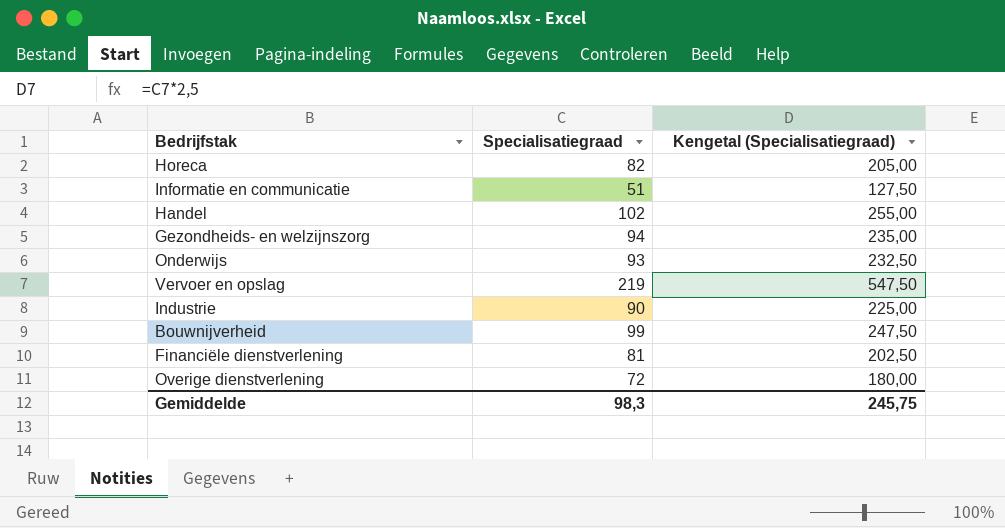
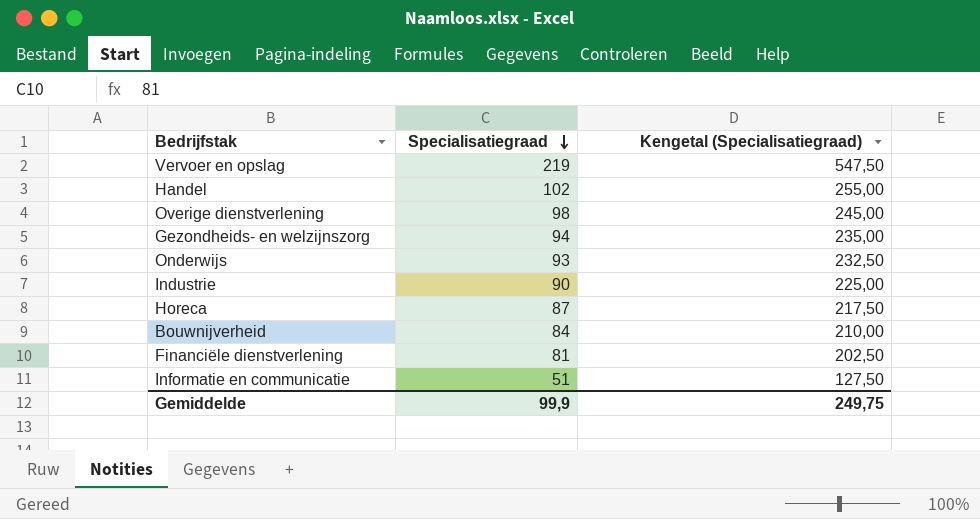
row order: none -> Specialisatiegraad descending
Overige dienstverlening | Specialisatiegraad: 72 -> 98
Overige dienstverlening | Kengetal (Specialisatiegraad): 180,00 -> 245,00
Horeca | Specialisatiegraad: 82 -> 87
Horeca | Kengetal (Specialisatiegraad): 205,00 -> 217,50
Bouwnijverheid | Specialisatiegraad: 99 -> 84
Bouwnijverheid | Kengetal (Specialisatiegraad): 247,50 -> 210,00
Gemiddelde | Specialisatiegraad: 98,3 -> 99,9
Gemiddelde | Kengetal (Specialisatiegraad): 245,75 -> 249,75

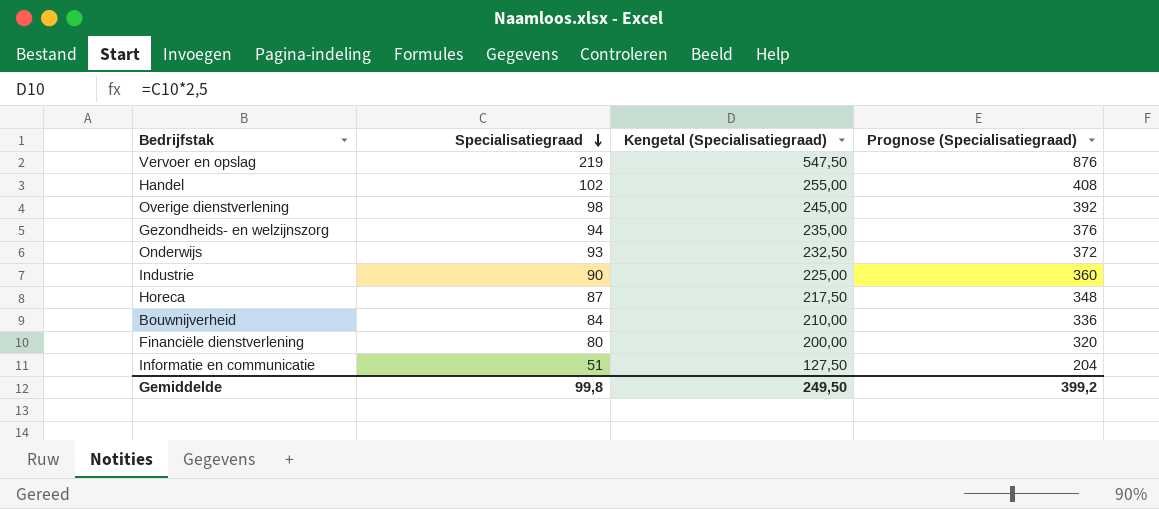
column Prognose (Specialisatiegraad) | formula: none -> [Specialisatiegraad] * 4
Financiële dienstverlening | Specialisatiegraad: 81 -> 80
Financiële dienstverlening | Kengetal (Specialisatiegraad): 202,50 -> 200,00
Gemiddelde | Specialisatiegraad: 99,9 -> 99,8
Gemiddelde | Kengetal (Specialisatiegraad): 249,75 -> 249,50

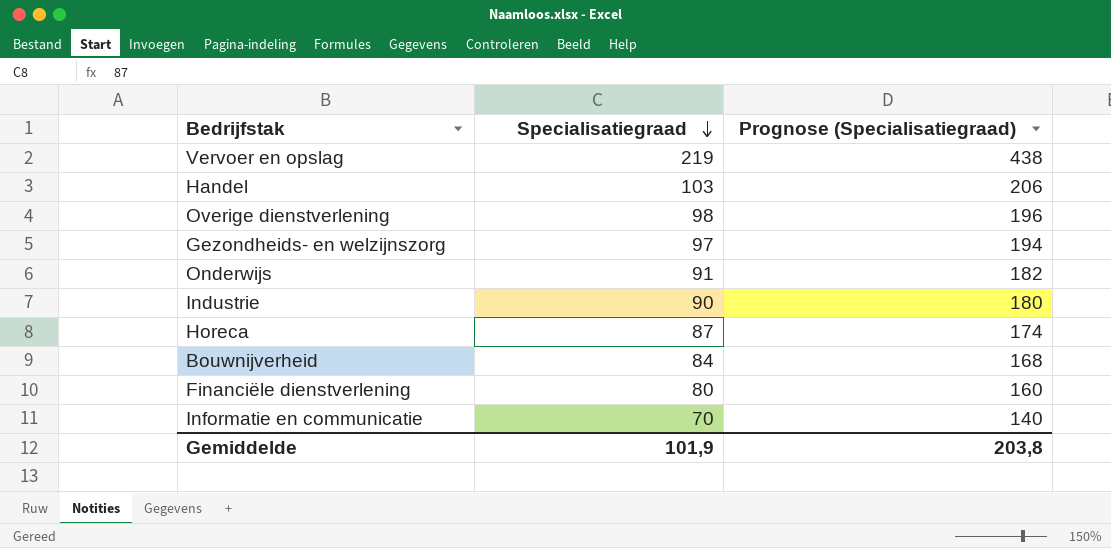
column Kengetal (Specialisatiegraad) | formula: [Specialisatiegraad] * 2,5 -> none
column Prognose (Specialisatiegraad) | formula: [Specialisatiegraad] * 4 -> [Specialisatiegraad] * 2
Handel | Specialisatiegraad: 102 -> 103
Gezondheids- en welzijnszorg | Specialisatiegraad: 94 -> 97
Onderwijs | Specialisatiegraad: 93 -> 91
Informatie en communicatie | Specialisatiegraad: 51 -> 70
Gemiddelde | Specialisatiegraad: 99,8 -> 101,9
Gemiddelde | Prognose (Specialisatiegraad): 399,2 -> 203,8

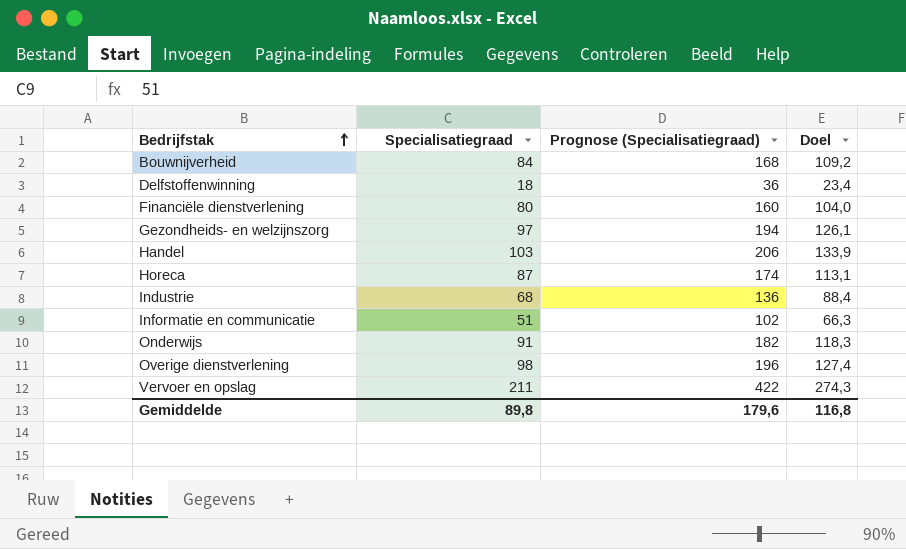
row order: Specialisatiegraad descending -> Bedrijfstak ascending
column Doel | formula: none -> [Specialisatiegraad] * 1,3
row Delfstoffenwinning: none -> 18 | 36 | 23,4
Industrie | Specialisatiegraad: 90 -> 68
Industrie | Prognose (Specialisatiegraad): 180 -> 136
Informatie en communicatie | Specialisatiegraad: 70 -> 51
Informatie en communicatie | Prognose (Specialisatiegraad): 140 -> 102
Vervoer en opslag | Specialisatiegraad: 219 -> 211
Vervoer en opslag | Prognose (Specialisatiegraad): 438 -> 422
Gemiddelde | Specialisatiegraad: 101,9 -> 89,8
Gemiddelde | Prognose (Specialisatiegraad): 203,8 -> 179,6

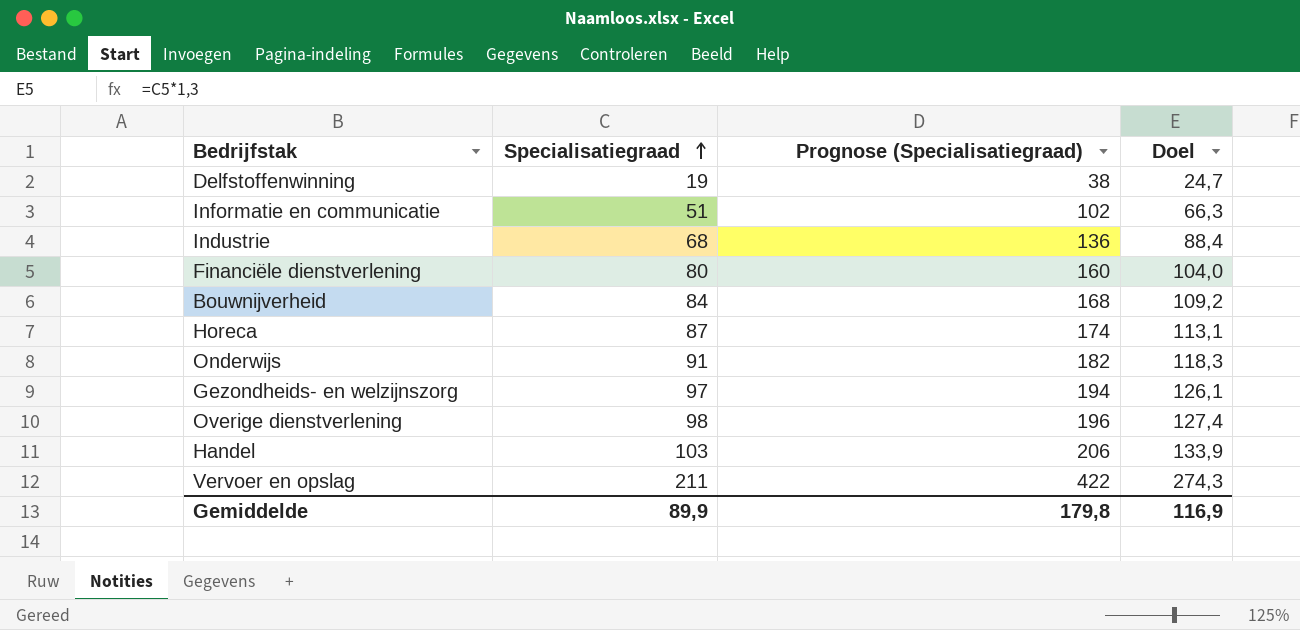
row order: Bedrijfstak ascending -> Specialisatiegraad ascending
Delfstoffenwinning | Specialisatiegraad: 18 -> 19
Delfstoffenwinning | Prognose (Specialisatiegraad): 36 -> 38
Delfstoffenwinning | Doel: 23,4 -> 24,7
Gemiddelde | Specialisatiegraad: 89,8 -> 89,9
Gemiddelde | Prognose (Specialisatiegraad): 179,6 -> 179,8
Gemiddelde | Doel: 116,8 -> 116,9

